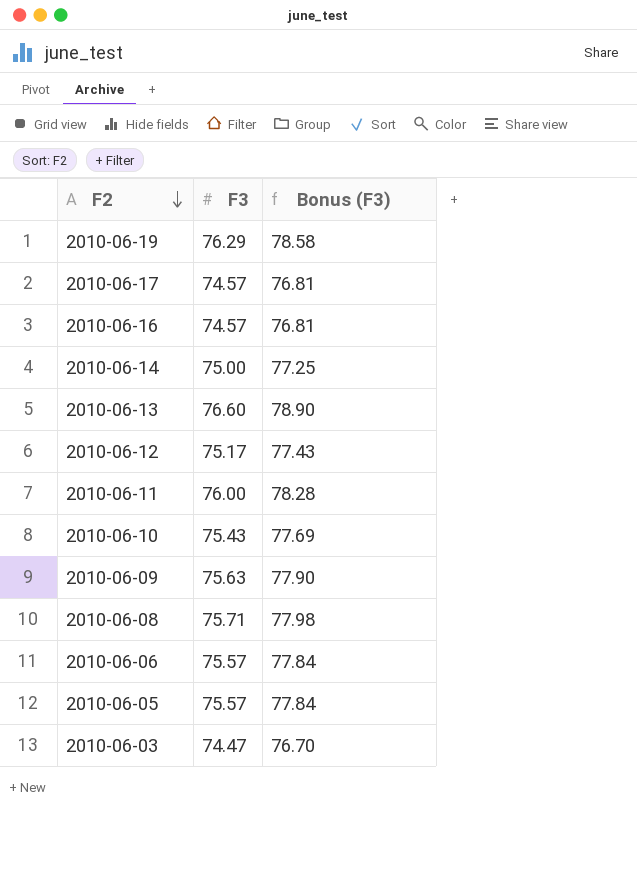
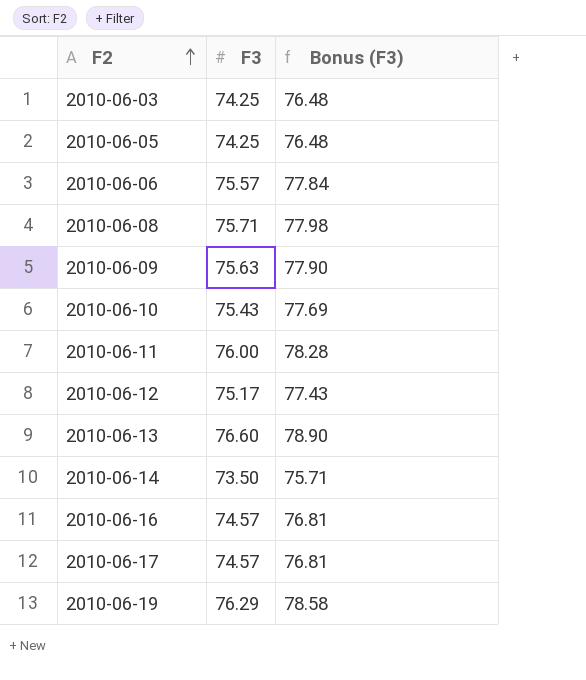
row order: F2 descending -> F2 ascending
2010-06-03 | F3: 74.47 -> 74.25
2010-06-03 | Bonus (F3): 76.70 -> 76.48
2010-06-05 | F3: 75.57 -> 74.25
2010-06-05 | Bonus (F3): 77.84 -> 76.48
2010-06-14 | F3: 75.00 -> 73.50
2010-06-14 | Bonus (F3): 77.25 -> 75.71

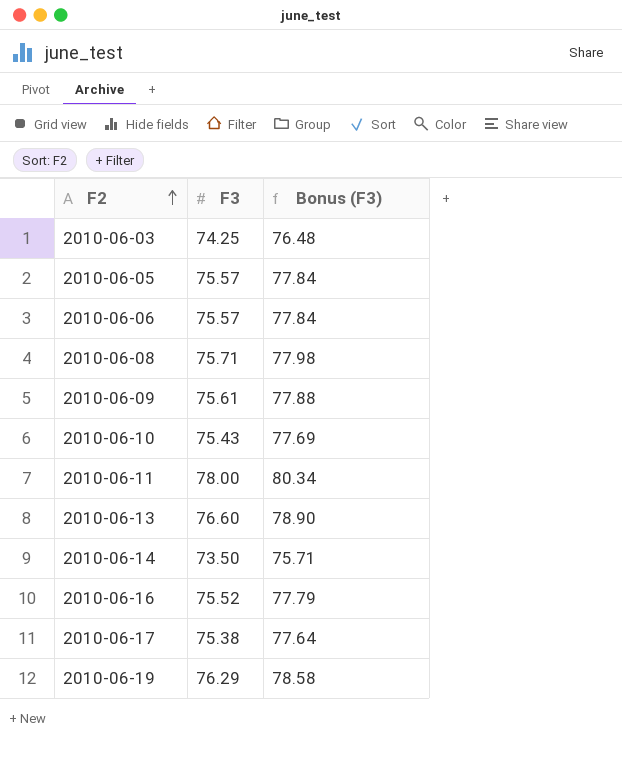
row 2010-06-12: 75.17 | 77.43 -> none
2010-06-05 | F3: 74.25 -> 75.57
2010-06-05 | Bonus (F3): 76.48 -> 77.84
2010-06-09 | F3: 75.63 -> 75.61
2010-06-09 | Bonus (F3): 77.90 -> 77.88
2010-06-11 | F3: 76.00 -> 78.00
2010-06-11 | Bonus (F3): 78.28 -> 80.34
2010-06-16 | F3: 74.57 -> 75.52
2010-06-16 | Bonus (F3): 76.81 -> 77.79
2010-06-17 | F3: 74.57 -> 75.38
2010-06-17 | Bonus (F3): 76.81 -> 77.64

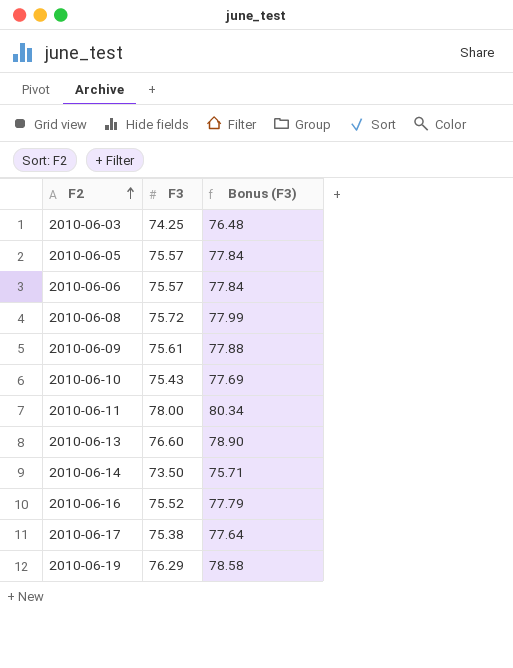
2010-06-08 | F3: 75.71 -> 75.72
2010-06-08 | Bonus (F3): 77.98 -> 77.99

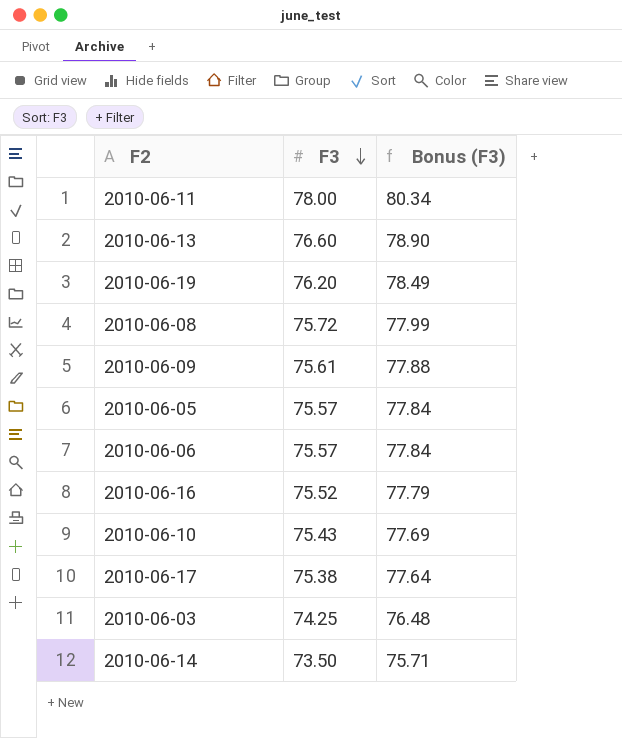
row order: F2 ascending -> F3 descending
2010-06-19 | F3: 76.29 -> 76.20
2010-06-19 | Bonus (F3): 78.58 -> 78.49

